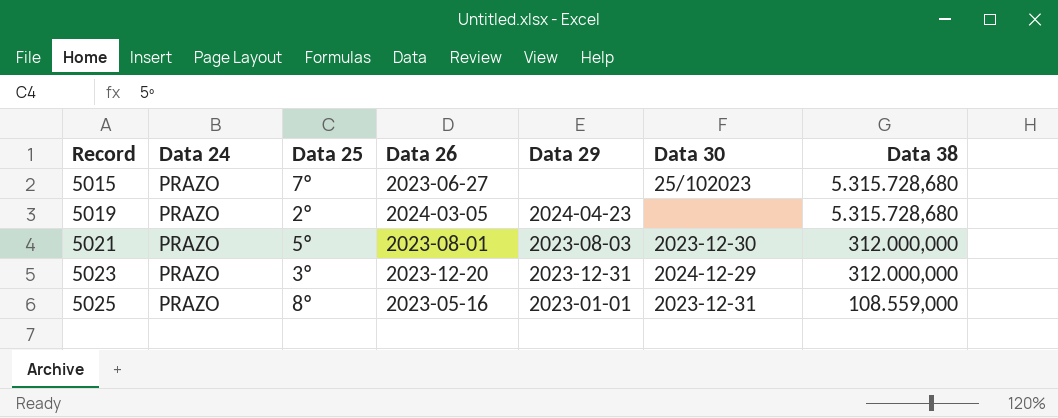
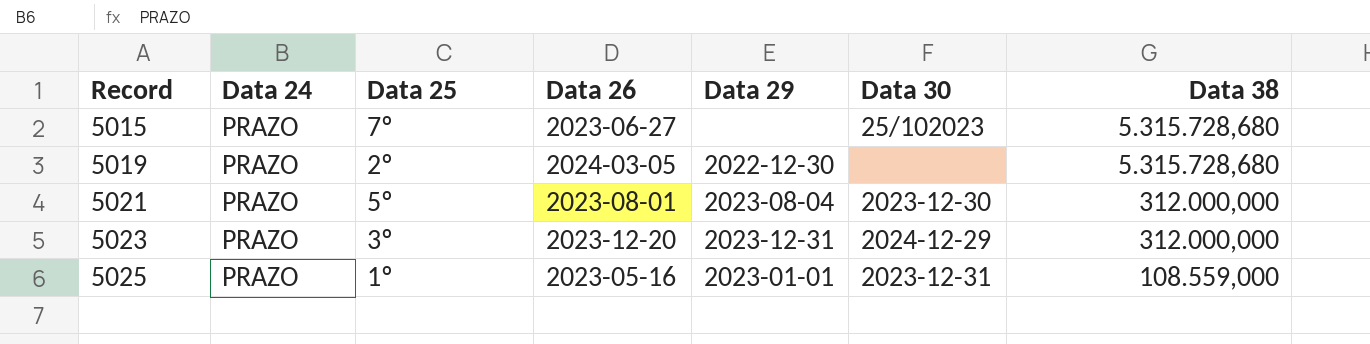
5019 | Data 29: 2024-04-23 -> 2022-12-30
5021 | Data 29: 2023-08-03 -> 2023-08-04
5025 | Data 25: 8º -> 1º

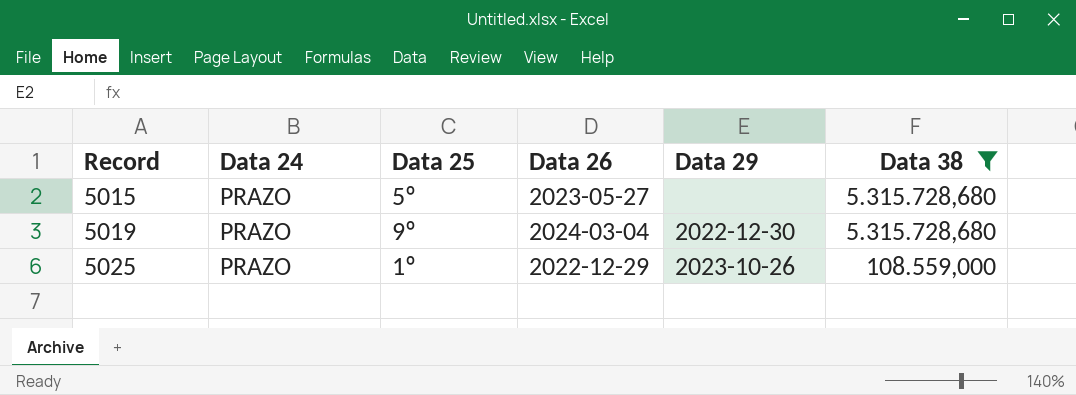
filter: none -> Data 38 != 312.000,000
column Data 30 | position: 6 -> none
5015 | Data 25: 7º -> 5º
5015 | Data 26: 2023-06-27 -> 2023-05-27
5019 | Data 25: 2º -> 9º
5019 | Data 26: 2024-03-05 -> 2024-03-04
5025 | Data 26: 2023-05-16 -> 2022-12-29
5025 | Data 29: 2023-01-01 -> 2023-10-26

